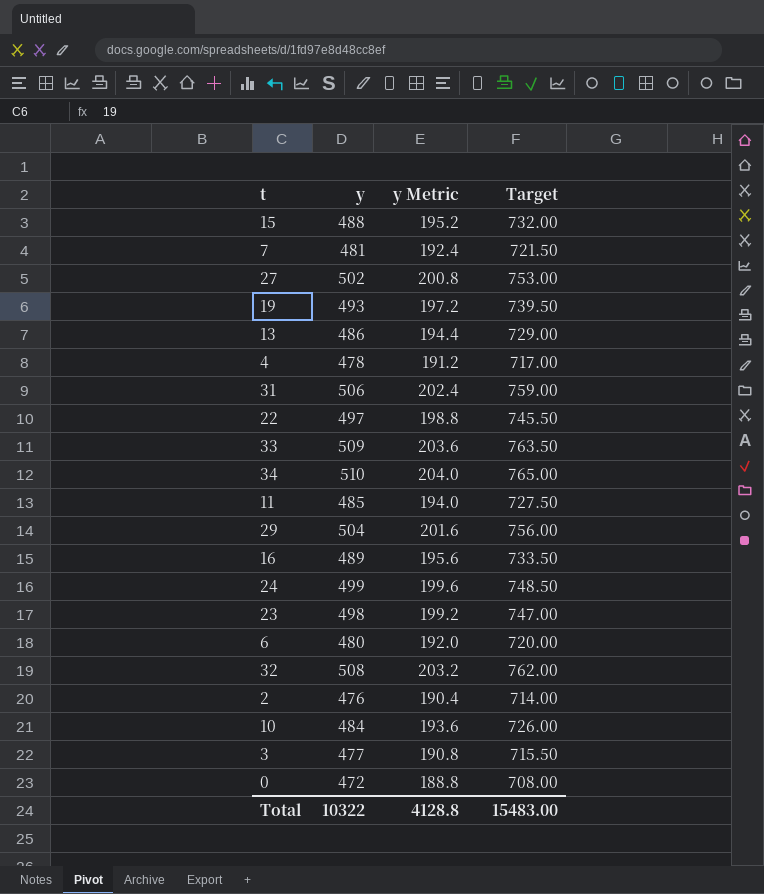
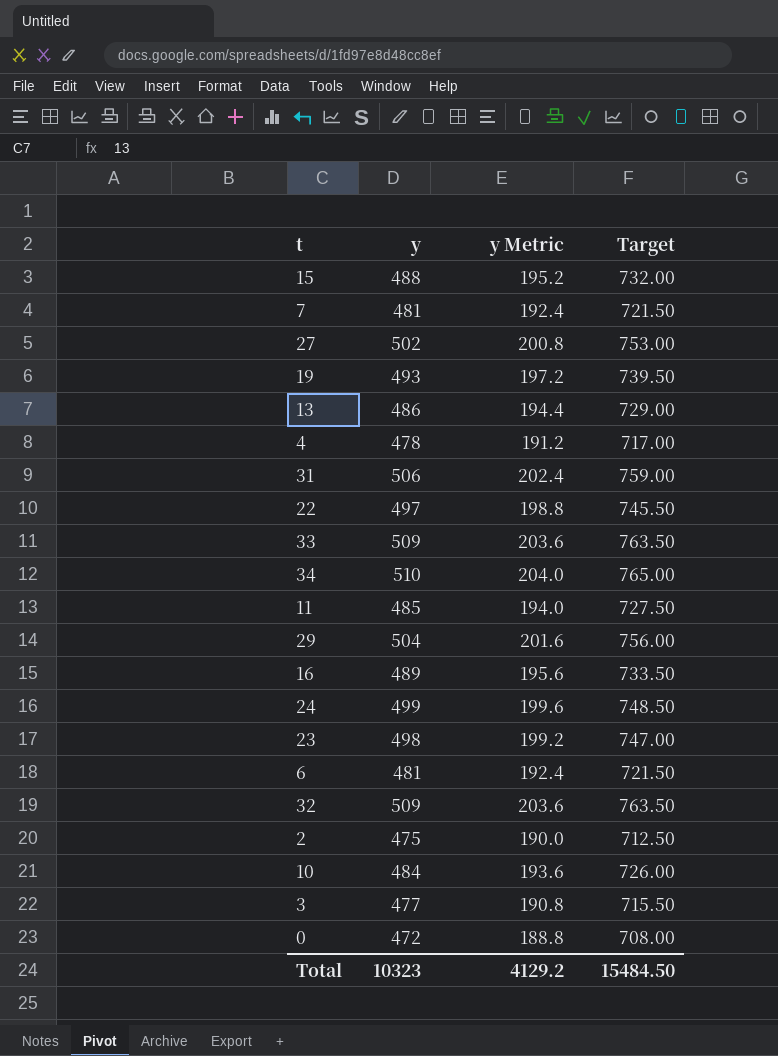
6 | y: 480 -> 481
6 | y Metric: 192.0 -> 192.4
6 | Target: 720.00 -> 721.50
32 | y: 508 -> 509
32 | y Metric: 203.2 -> 203.6
32 | Target: 762.00 -> 763.50
2 | y: 476 -> 475
2 | y Metric: 190.4 -> 190.0
2 | Target: 714.00 -> 712.50
Total | y: 10322 -> 10323
Total | y Metric: 4128.8 -> 4129.2
Total | Target: 15483.00 -> 15484.50

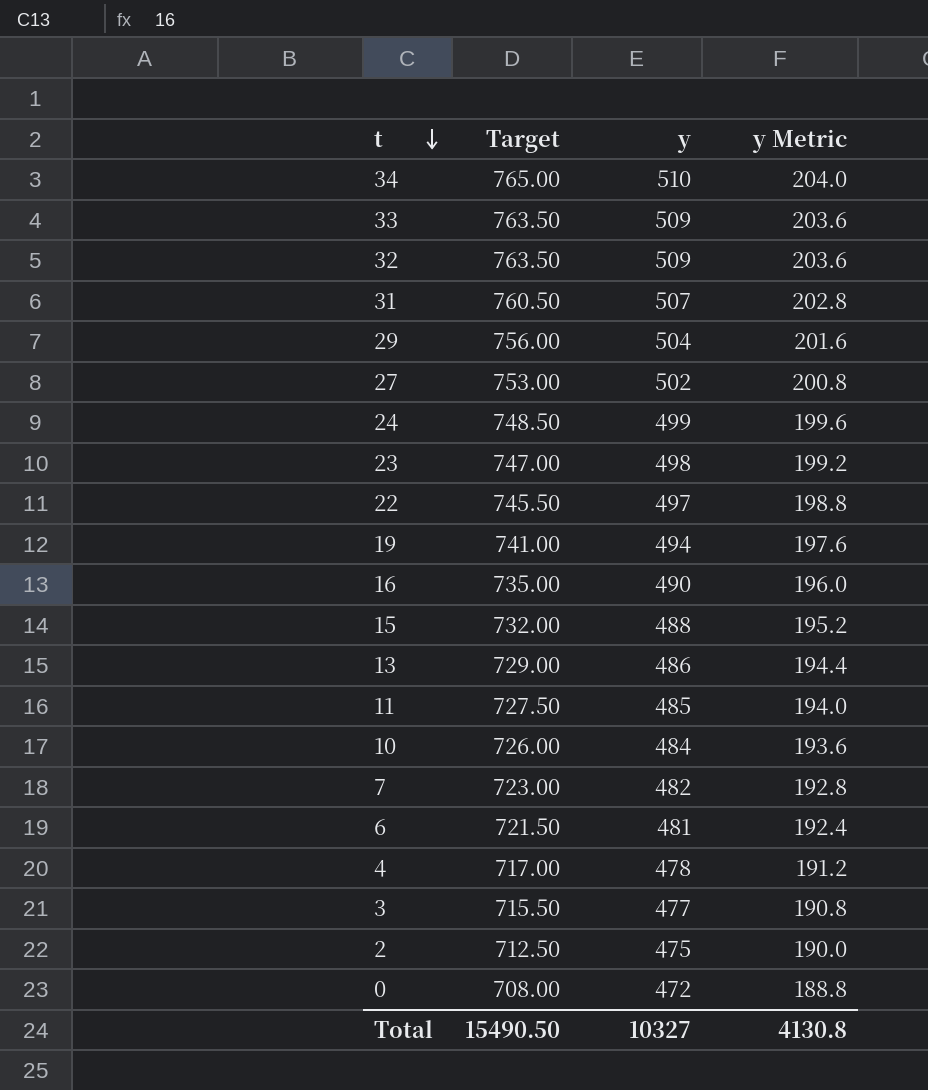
row order: none -> t descending
column Target | position: 4 -> 2
31 | Target: 759.00 -> 760.50
31 | y: 506 -> 507
31 | y Metric: 202.4 -> 202.8
19 | Target: 739.50 -> 741.00
19 | y: 493 -> 494
19 | y Metric: 197.2 -> 197.6
16 | Target: 733.50 -> 735.00
16 | y: 489 -> 490
16 | y Metric: 195.6 -> 196.0
7 | Target: 721.50 -> 723.00
7 | y: 481 -> 482
7 | y Metric: 192.4 -> 192.8
Total | Target: 15484.50 -> 15490.50
Total | y: 10323 -> 10327
Total | y Metric: 4129.2 -> 4130.8

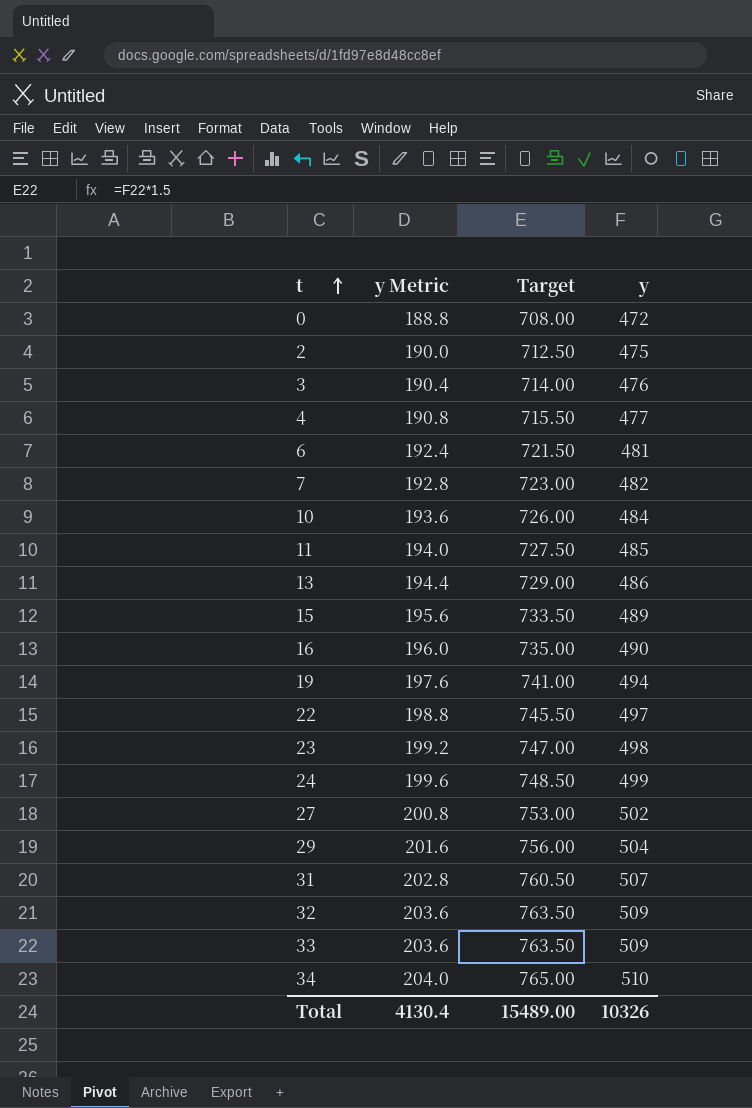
row order: t descending -> t ascending
column y Metric | position: 4 -> 2
3 | y Metric: 190.8 -> 190.4
3 | Target: 715.50 -> 714.00
3 | y: 477 -> 476
4 | y Metric: 191.2 -> 190.8
4 | Target: 717.00 -> 715.50
4 | y: 478 -> 477
15 | y Metric: 195.2 -> 195.6
15 | Target: 732.00 -> 733.50
15 | y: 488 -> 489
Total | y Metric: 4130.8 -> 4130.4
Total | Target: 15490.50 -> 15489.00
Total | y: 10327 -> 10326

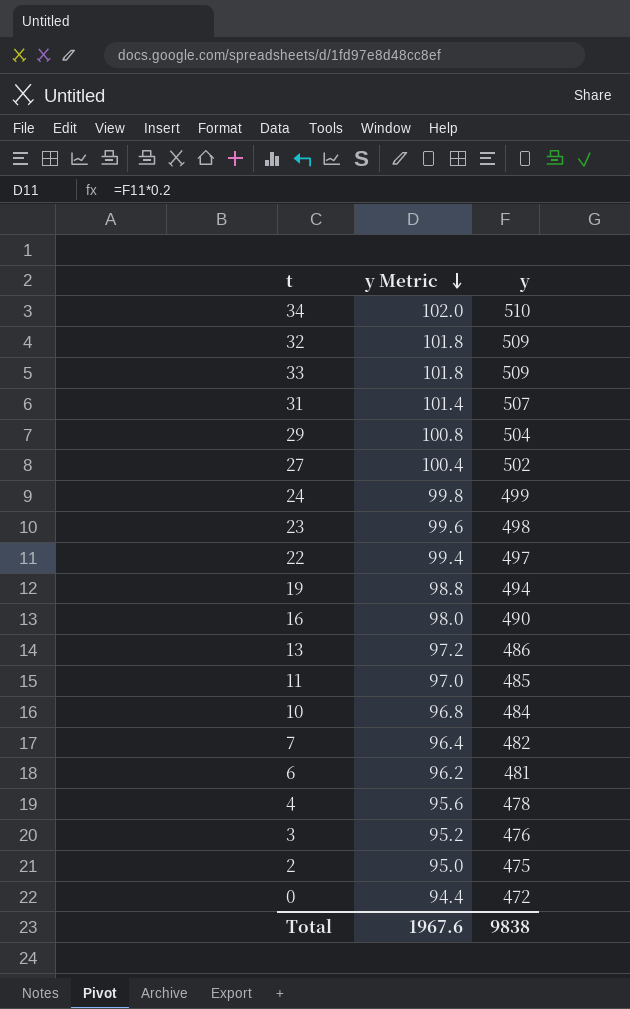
row order: t ascending -> y Metric descending
column Target | formula: [y] * 1.5 -> none
column y Metric | formula: [y] * 0.4 -> [y] * 0.2
row 15: 195.6 | 733.50 | 489 -> none
4 | y: 477 -> 478
Total | y Metric: 4130.4 -> 1967.6
Total | y: 10326 -> 9838

